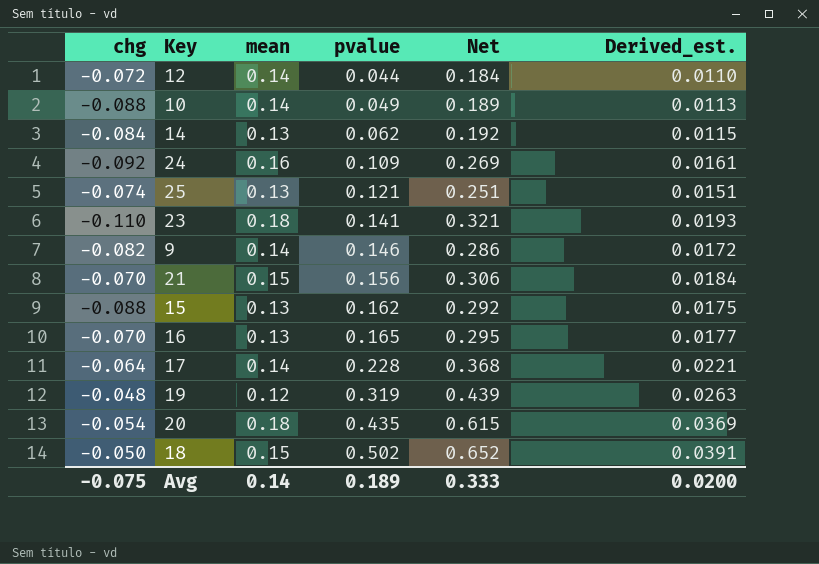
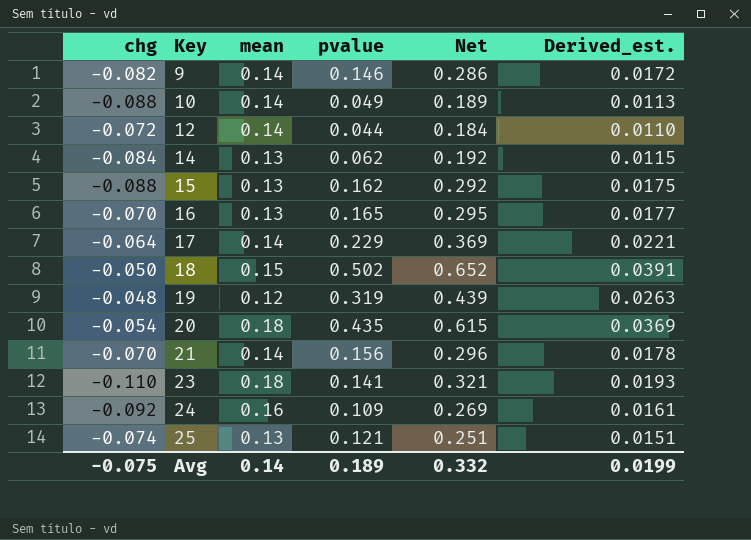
row order: pvalue ascending -> Key ascending
17 | pvalue: 0.228 -> 0.229
17 | Net: 0.368 -> 0.369
21 | mean: 0.15 -> 0.14
21 | Net: 0.306 -> 0.296
21 | Derived_est.: 0.0184 -> 0.0178
Avg | Net: 0.333 -> 0.332
Avg | Derived_est.: 0.0200 -> 0.0199

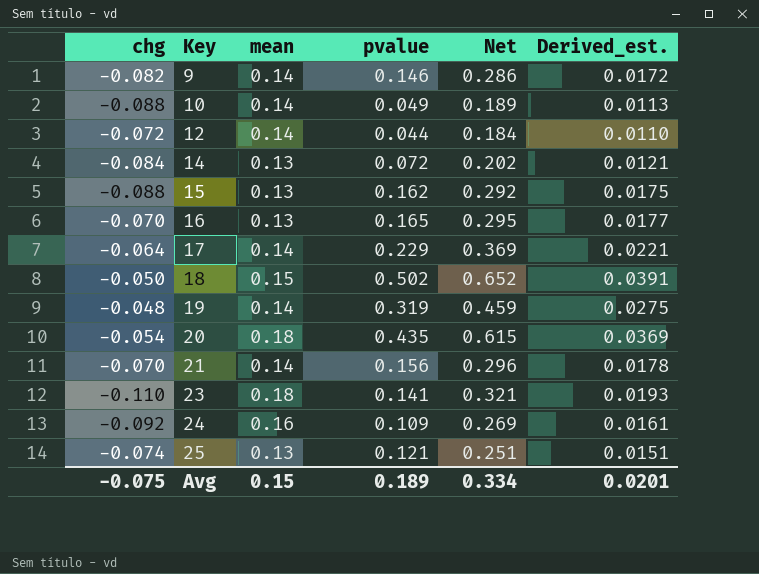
14 | pvalue: 0.062 -> 0.072
14 | Net: 0.192 -> 0.202
14 | Derived_est.: 0.0115 -> 0.0121
19 | mean: 0.12 -> 0.14
19 | Net: 0.439 -> 0.459
19 | Derived_est.: 0.0263 -> 0.0275
Avg | mean: 0.14 -> 0.15
Avg | Net: 0.332 -> 0.334
Avg | Derived_est.: 0.0199 -> 0.0201

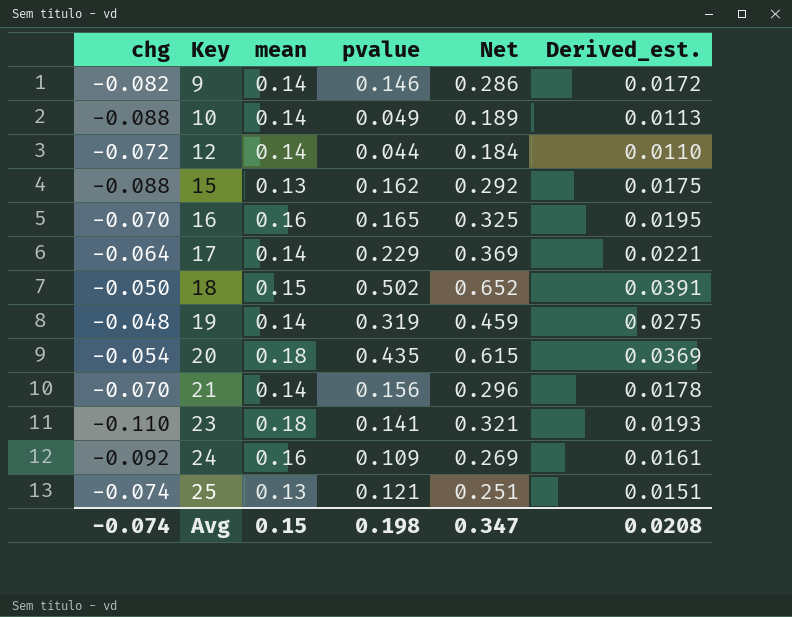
row 14: -0.084 | 0.13 | 0.072 | 0.202 | 0.0121 -> none
16 | mean: 0.13 -> 0.16
16 | Net: 0.295 -> 0.325
16 | Derived_est.: 0.0177 -> 0.0195
Avg | chg: -0.075 -> -0.074
Avg | pvalue: 0.189 -> 0.198
Avg | Net: 0.334 -> 0.347
Avg | Derived_est.: 0.0201 -> 0.0208

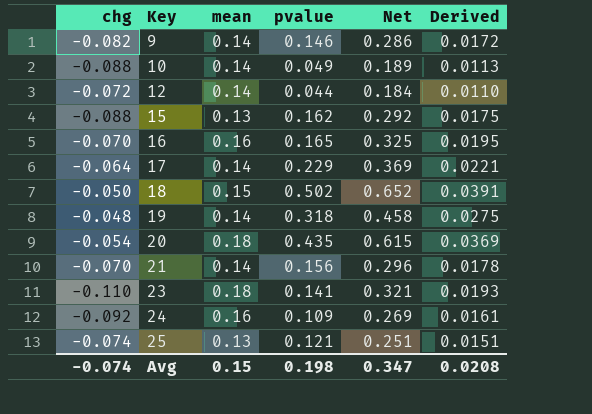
column name: Derived_est. -> Derived
19 | pvalue: 0.319 -> 0.318
19 | Net: 0.459 -> 0.458

